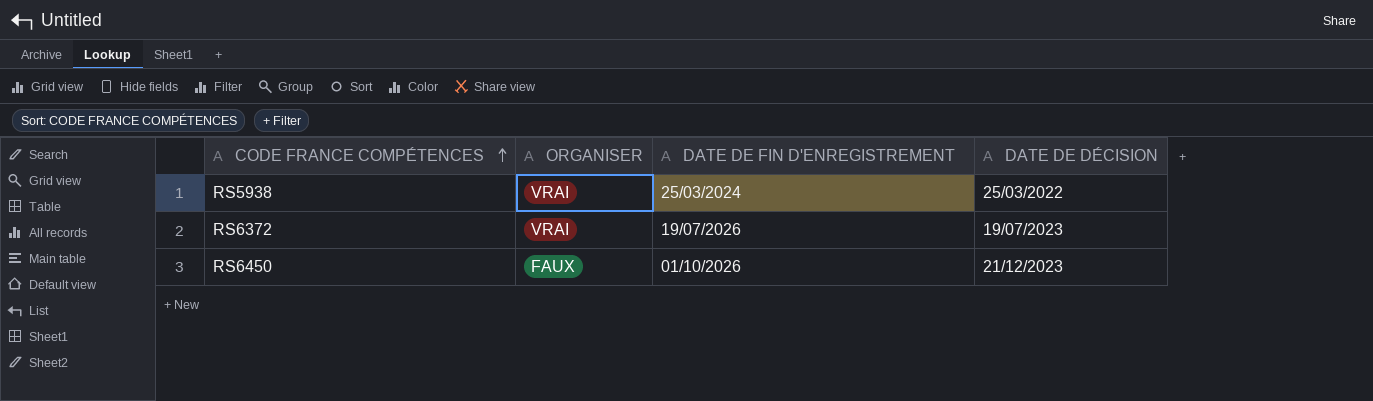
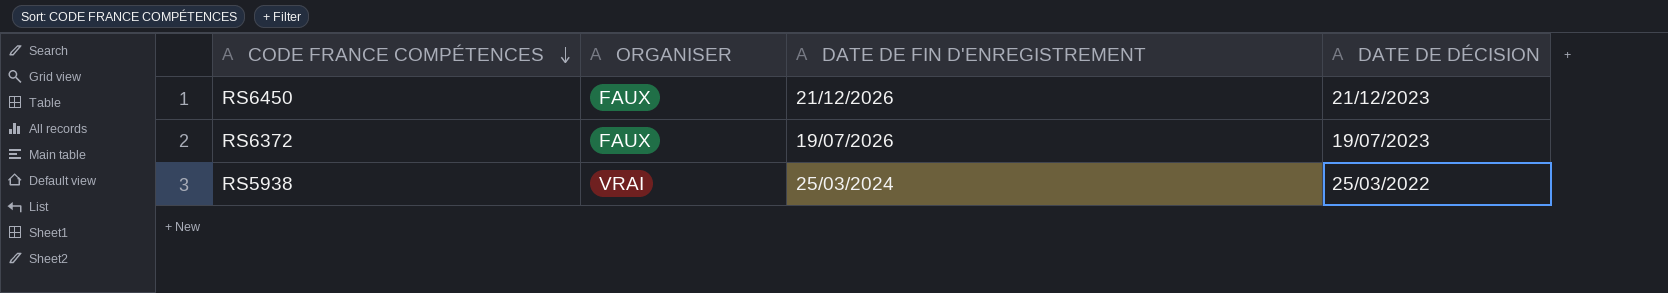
row order: CODE FRANCE COMPÉTENCES ascending -> CODE FRANCE COMPÉTENCES descending
RS6450 | DATE DE FIN D'ENREGISTREMENT: 01/10/2026 -> 21/12/2026
RS6372 | ORGANISER: VRAI -> FAUX

